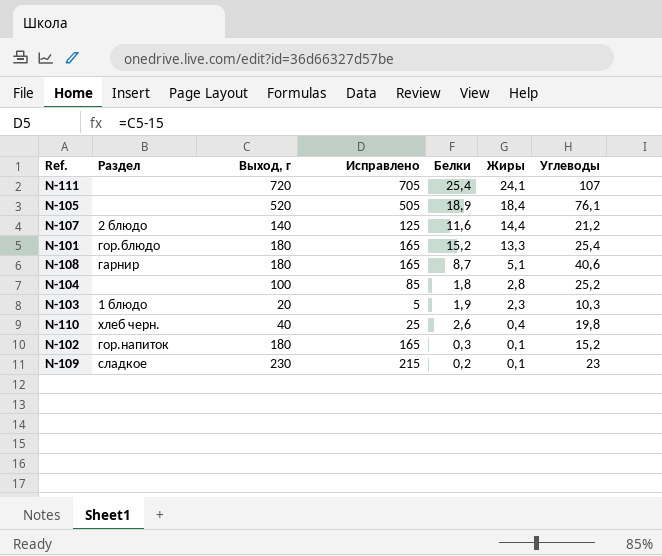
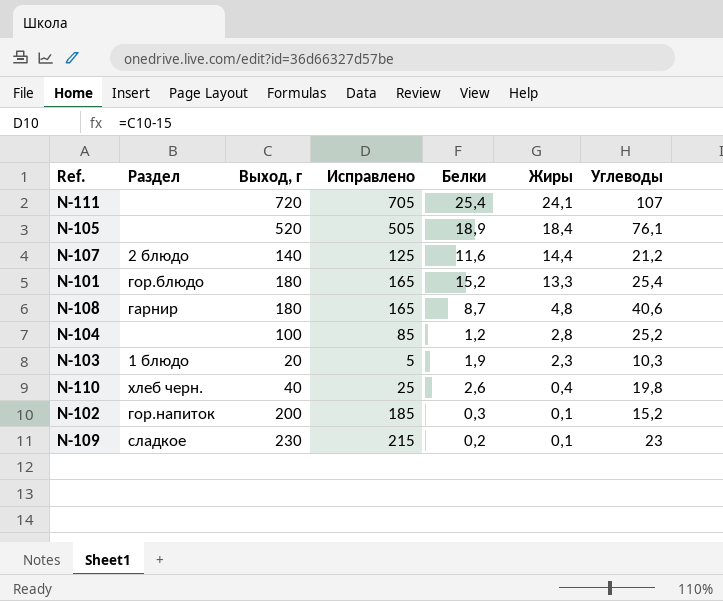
N-108 | Жиры: 5,1 -> 4,8
N-104 | Белки: 1,8 -> 1,2
N-102 | Выход, г: 180 -> 200
N-102 | Исправлено: 165 -> 185

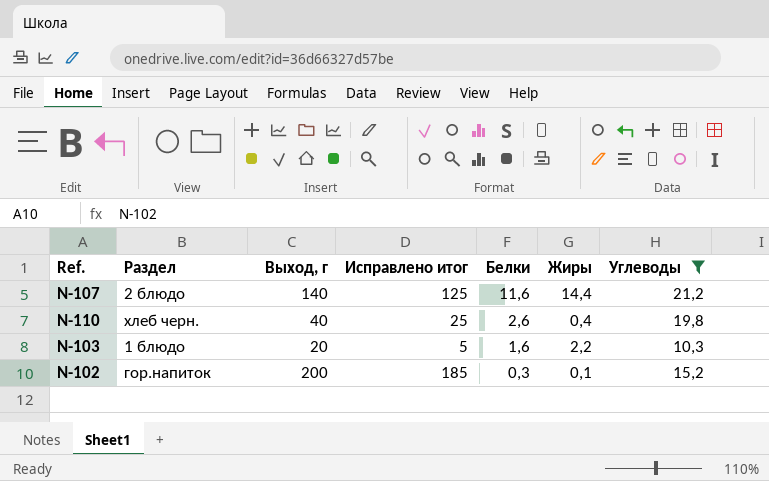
filter: none -> Углеводы <= 21,2
row order: Жиры descending -> Белки descending
column name: Исправлено -> Исправлено итог
N-103 | Белки: 1,9 -> 1,6
N-103 | Жиры: 2,3 -> 2,2

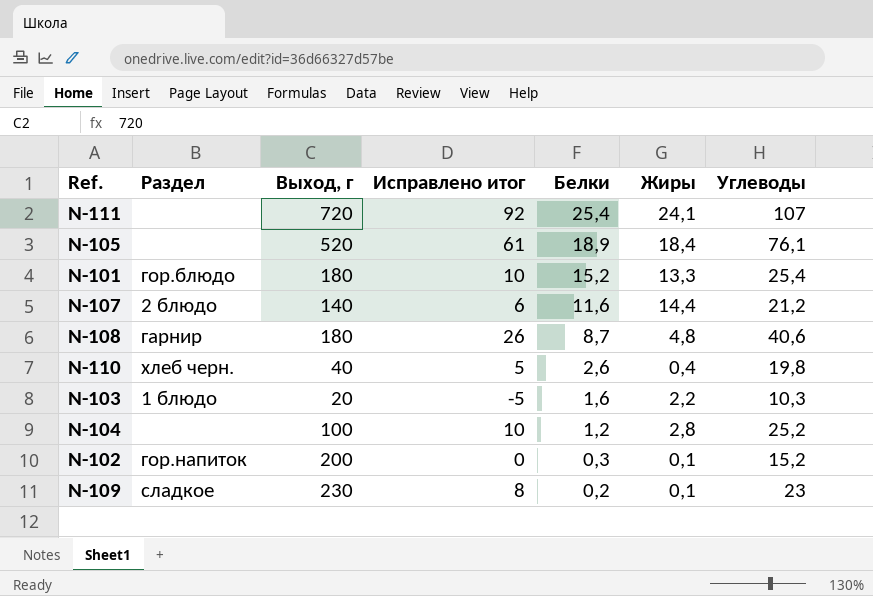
filter: Углеводы <= 21,2 -> none
column Исправлено итог | formula: [Выход, г] - 15 -> [Углеводы] - 15

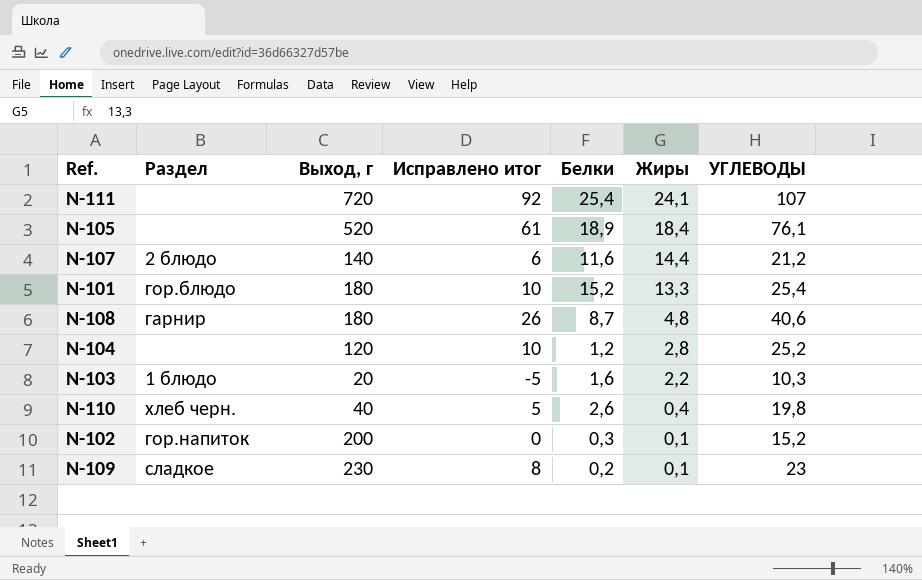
row order: Белки descending -> Жиры descending
column name: Углеводы -> УГЛЕВОДЫ
N-104 | Выход, г: 100 -> 120

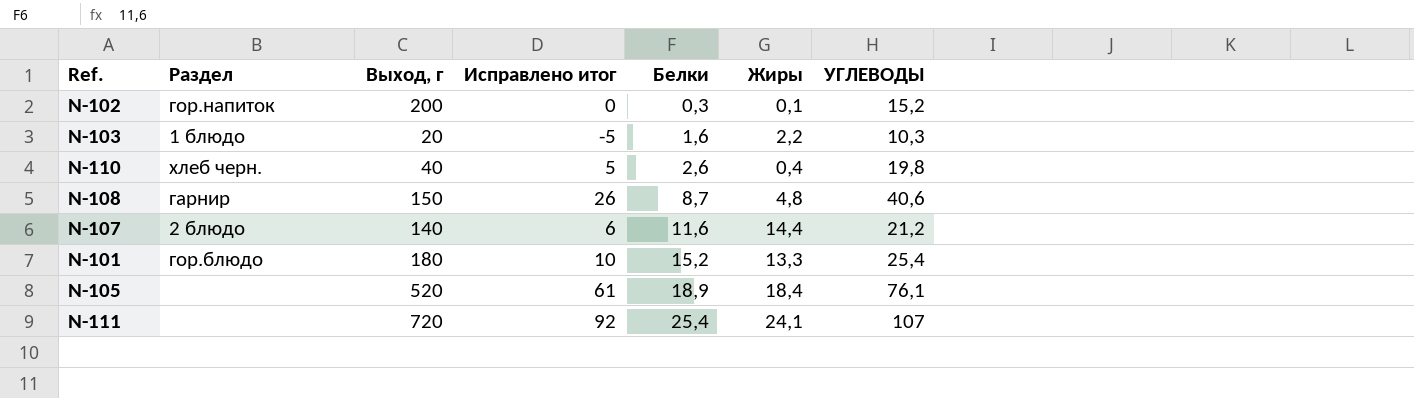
row order: Жиры descending -> Белки ascending
row N-104: none | 120 | 10 | 1,2 | 2,8 | 25,2 -> none
row N-109: сладкое | 230 | 8 | 0,2 | 0,1 | 23 -> none
N-108 | Выход, г: 180 -> 150

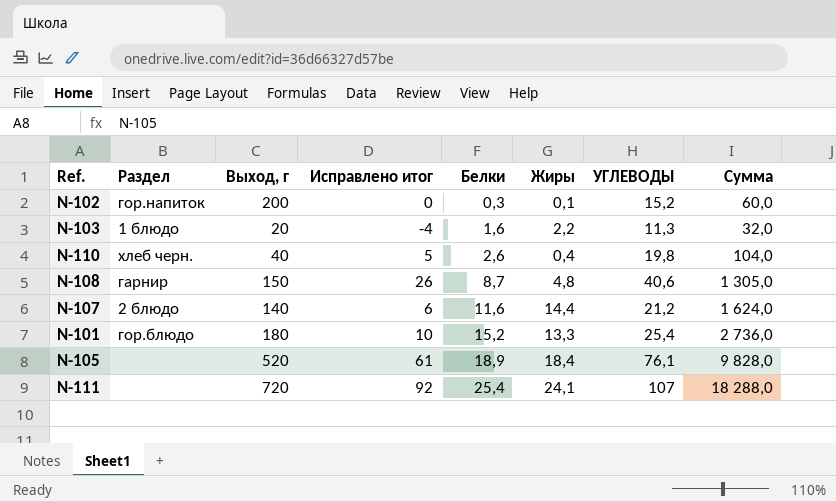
column Сумма | formula: none -> [Выход, г] * [Белки]
N-103 | Исправлено итог: -5 -> -4
N-103 | УГЛЕВОДЫ: 10,3 -> 11,3

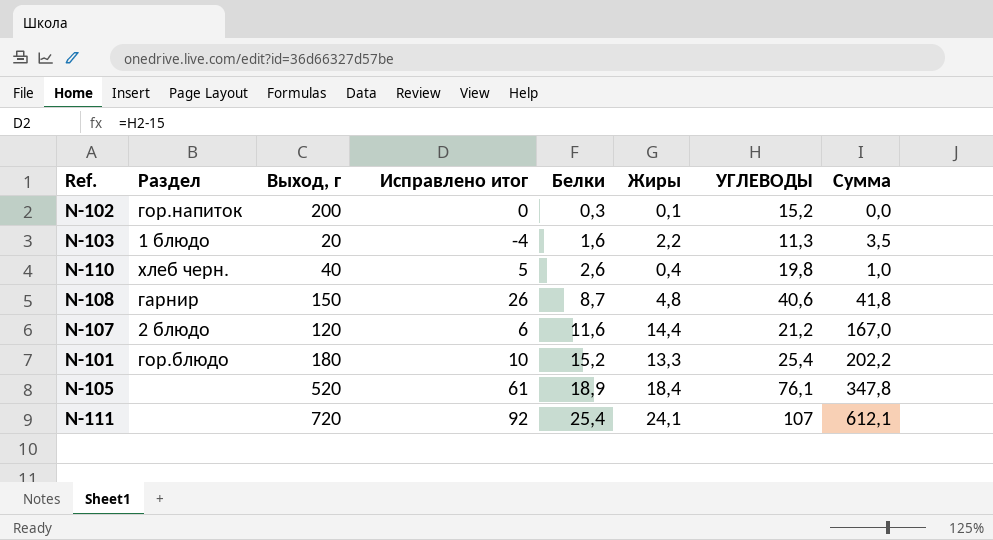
column Сумма | formula: [Выход, г] * [Белки] -> [Белки] * [Жиры]
N-107 | Выход, г: 140 -> 120

